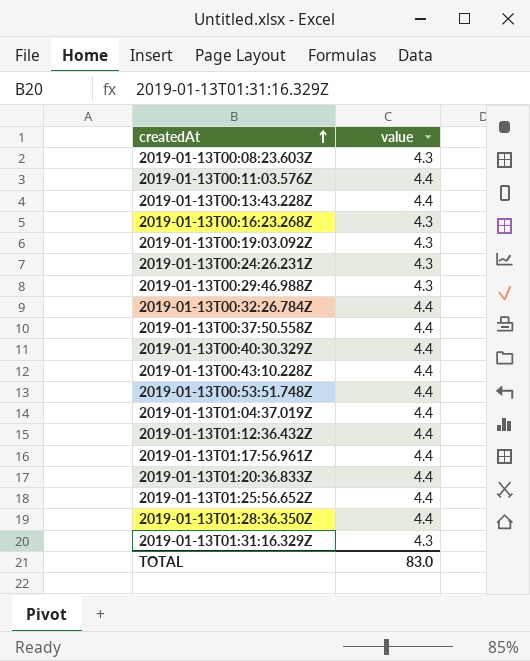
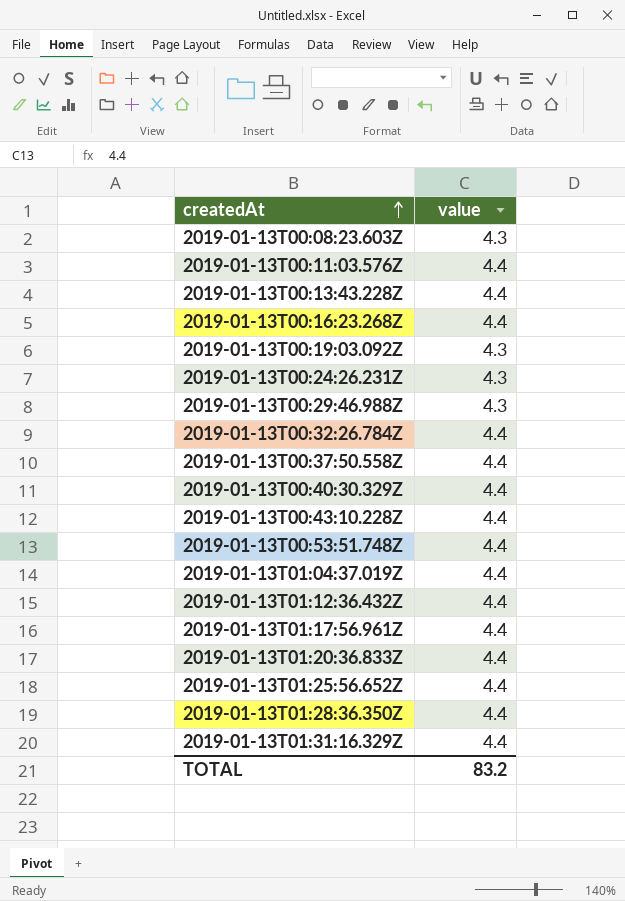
2019-01-13T00:16:23.268Z | value: 4.3 -> 4.4
2019-01-13T01:31:16.329Z | value: 4.3 -> 4.4
TOTAL | value: 83.0 -> 83.2

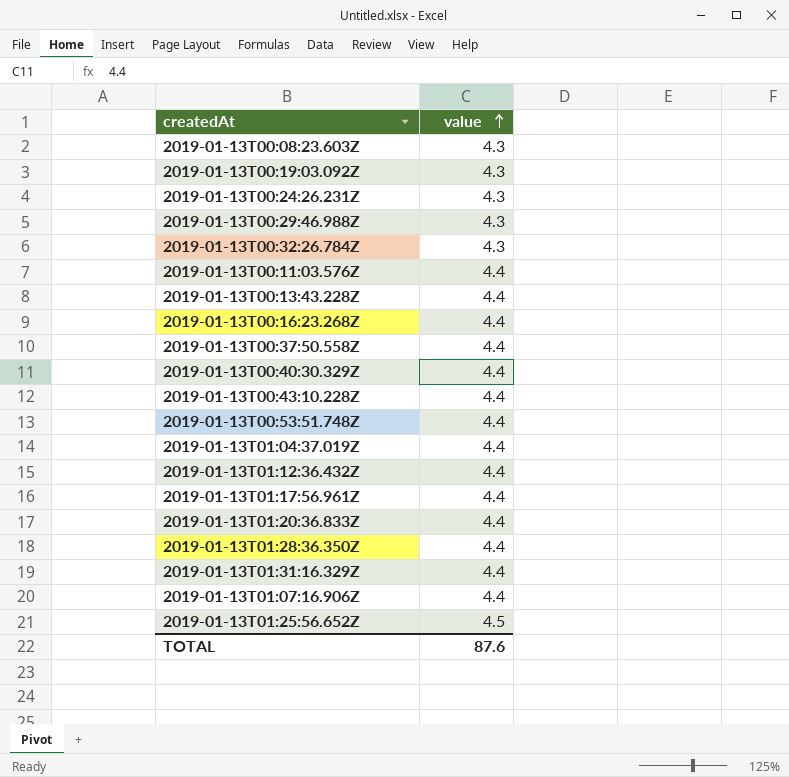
row order: createdAt ascending -> value ascending
2019-01-13T00:32:26.784Z | value: 4.4 -> 4.3
row 2019-01-13T01:07:16.906Z: none -> 4.4
2019-01-13T01:25:56.652Z | value: 4.4 -> 4.5
TOTAL | value: 83.2 -> 87.6

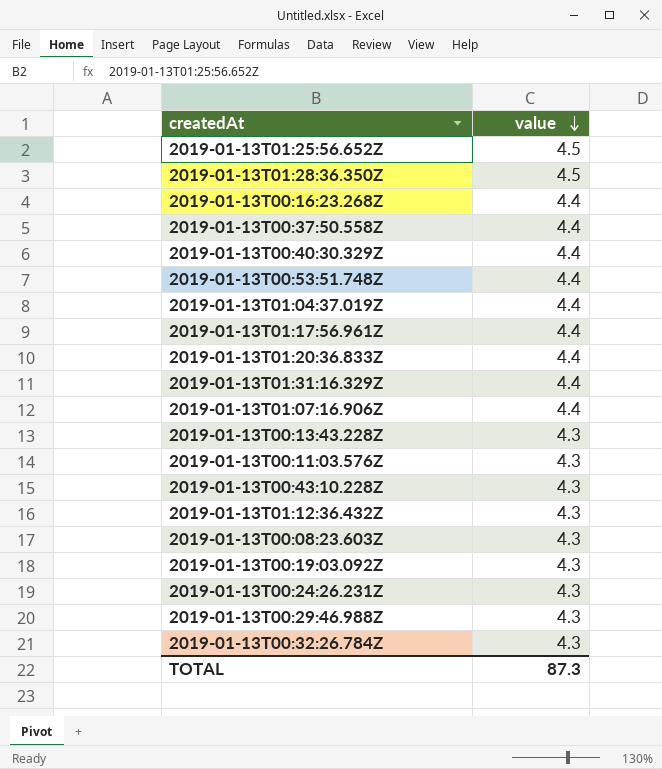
row order: value ascending -> value descending
2019-01-13T01:28:36.350Z | value: 4.4 -> 4.5
2019-01-13T00:13:43.228Z | value: 4.4 -> 4.3
2019-01-13T00:11:03.576Z | value: 4.4 -> 4.3
2019-01-13T00:43:10.228Z | value: 4.4 -> 4.3
2019-01-13T01:12:36.432Z | value: 4.4 -> 4.3
TOTAL | value: 87.6 -> 87.3

